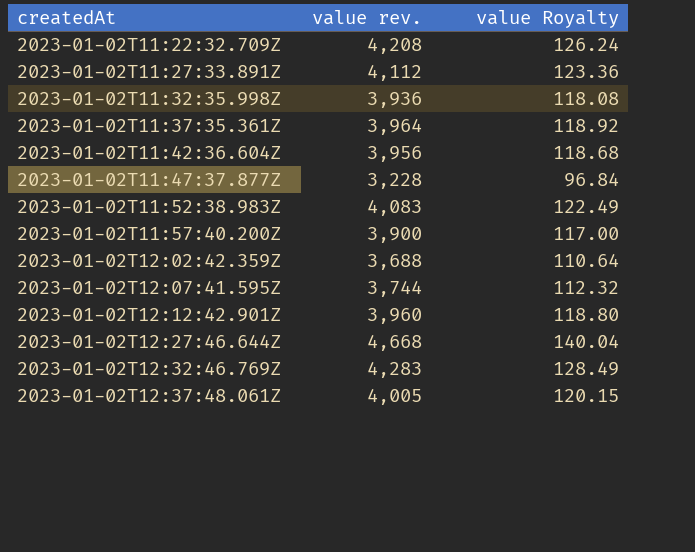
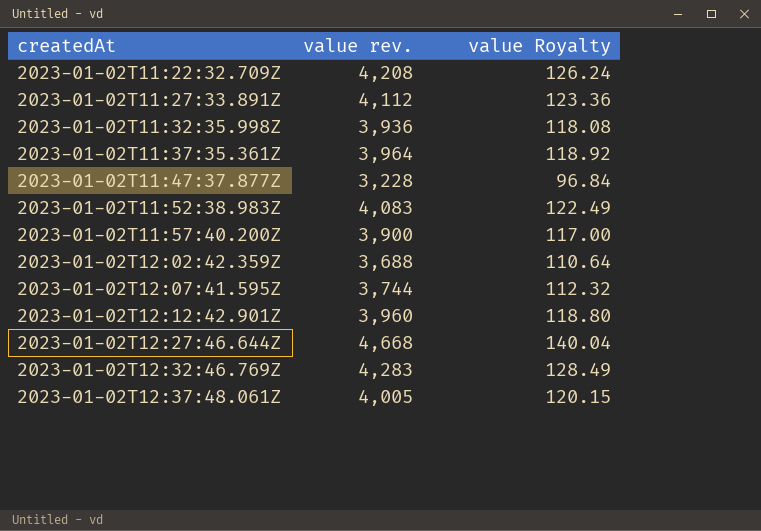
row 2023-01-02T11:42:36.604Z: 3,956 | 118.68 -> none

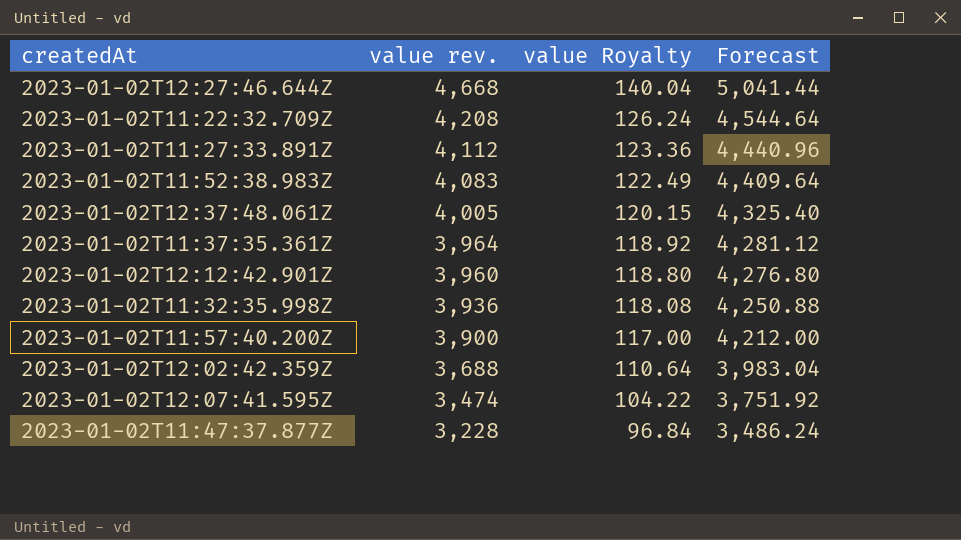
row order: createdAt ascending -> value rev. descending
column Forecast | formula: none -> [value rev.] * 1.08
row 2023-01-02T12:32:46.769Z: 4,283 | 128.49 -> none
2023-01-02T12:07:41.595Z | value rev.: 3,744 -> 3,474
2023-01-02T12:07:41.595Z | value Royalty: 112.32 -> 104.22

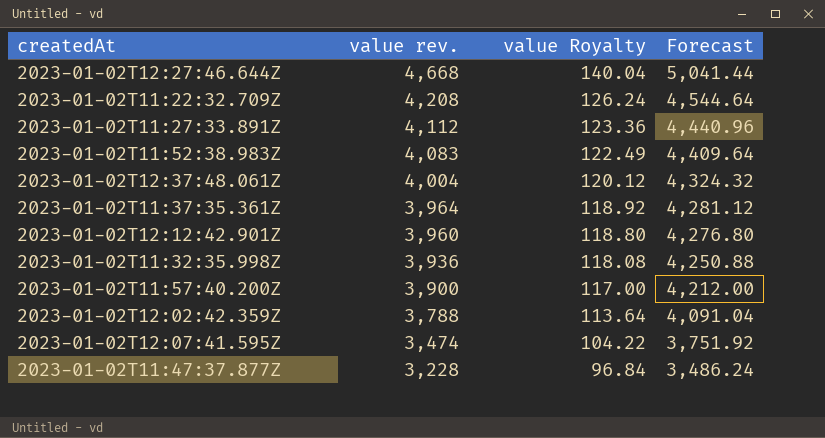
2023-01-02T12:37:48.061Z | value rev.: 4,005 -> 4,004
2023-01-02T12:37:48.061Z | value Royalty: 120.15 -> 120.12
2023-01-02T12:37:48.061Z | Forecast: 4,325.40 -> 4,324.32
2023-01-02T12:02:42.359Z | value rev.: 3,688 -> 3,788
2023-01-02T12:02:42.359Z | value Royalty: 110.64 -> 113.64
2023-01-02T12:02:42.359Z | Forecast: 3,983.04 -> 4,091.04

